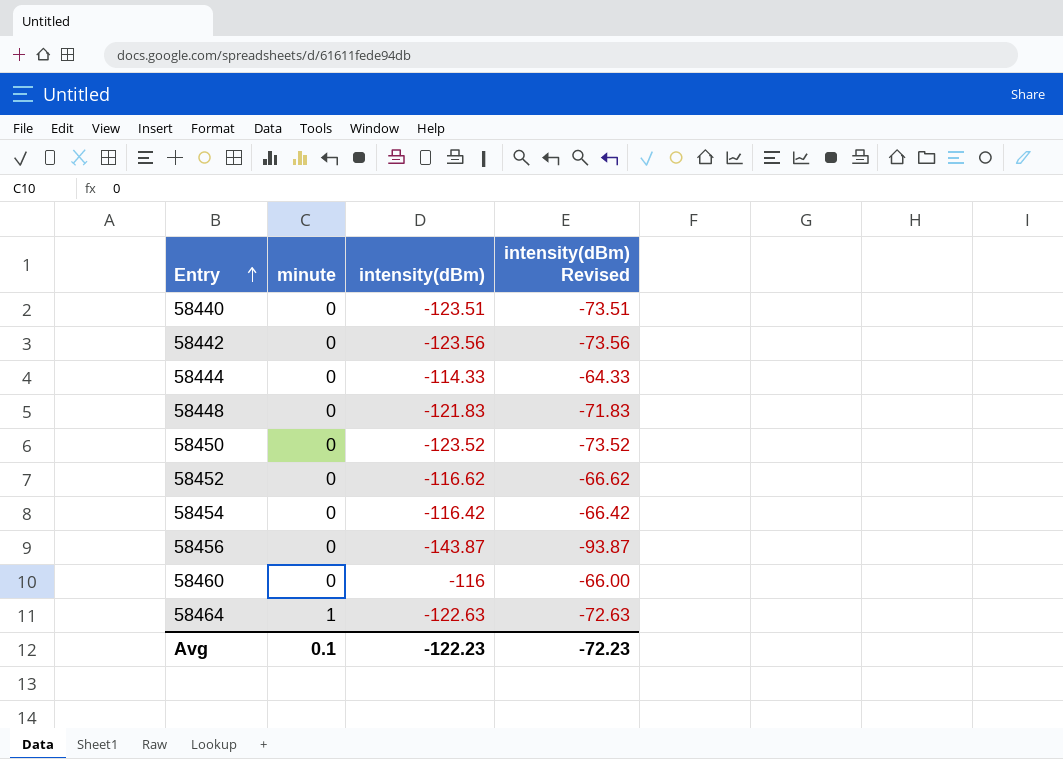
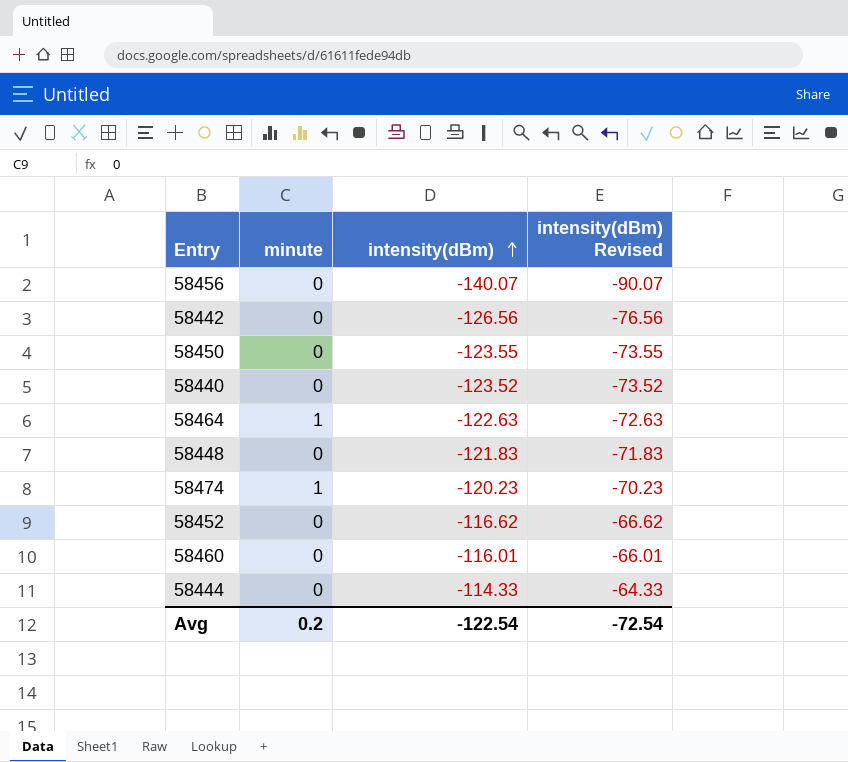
row order: Entry ascending -> intensity(dBm) ascending
row 58454: 0 | -116.42 | -66.42 -> none
58456 | intensity(dBm): -143.87 -> -140.07
58456 | intensity(dBm) Revised: -93.87 -> -90.07
58442 | intensity(dBm): -123.56 -> -126.56
58442 | intensity(dBm) Revised: -73.56 -> -76.56
58450 | intensity(dBm): -123.52 -> -123.55
58450 | intensity(dBm) Revised: -73.52 -> -73.55
58440 | intensity(dBm): -123.51 -> -123.52
58440 | intensity(dBm) Revised: -73.51 -> -73.52
row 58474: none -> 1 | -120.23 | -70.23
58460 | intensity(dBm): -116 -> -116.01
58460 | intensity(dBm) Revised: -66.00 -> -66.01
Avg | minute: 0.1 -> 0.2
Avg | intensity(dBm): -122.23 -> -122.54
Avg | intensity(dBm) Revised: -72.23 -> -72.54

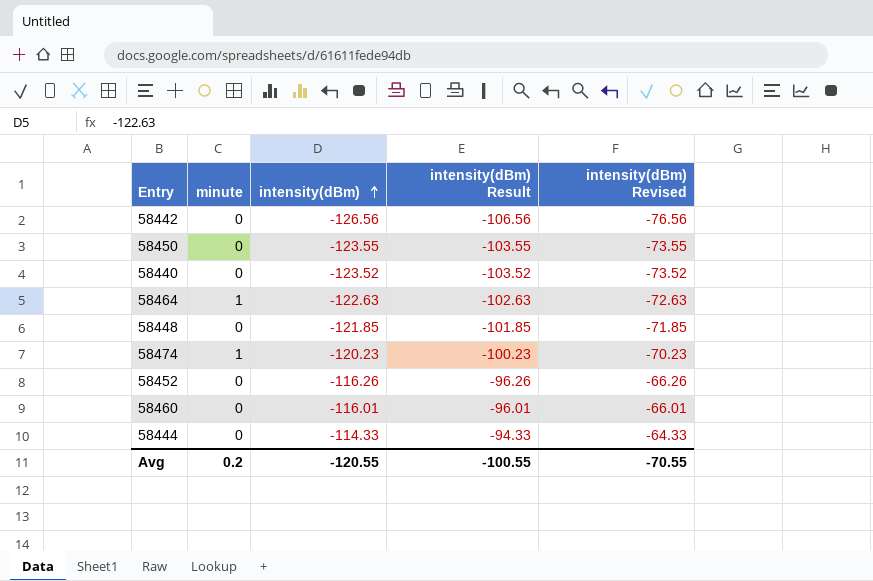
column intensity(dBm) Result | formula: none -> [intensity(dBm)] + 20
row 58456: 0 | -140.07 | -90.07 -> none
58448 | intensity(dBm): -121.83 -> -121.85
58448 | intensity(dBm) Revised: -71.83 -> -71.85
58452 | intensity(dBm): -116.62 -> -116.26
58452 | intensity(dBm) Revised: -66.62 -> -66.26
Avg | intensity(dBm): -122.54 -> -120.55
Avg | intensity(dBm) Revised: -72.54 -> -70.55

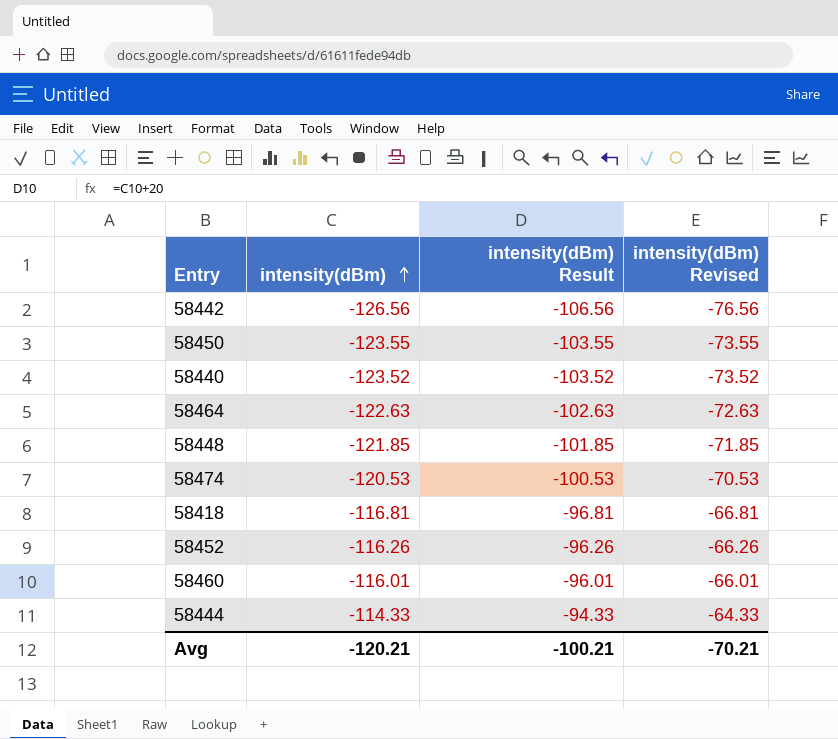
column minute | position: 2 -> none
58474 | intensity(dBm): -120.23 -> -120.53
58474 | intensity(dBm) Result: -100.23 -> -100.53
58474 | intensity(dBm) Revised: -70.23 -> -70.53
row 58418: none -> -116.81 | -96.81 | -66.81
Avg | intensity(dBm): -120.55 -> -120.21
Avg | intensity(dBm) Result: -100.55 -> -100.21
Avg | intensity(dBm) Revised: -70.55 -> -70.21

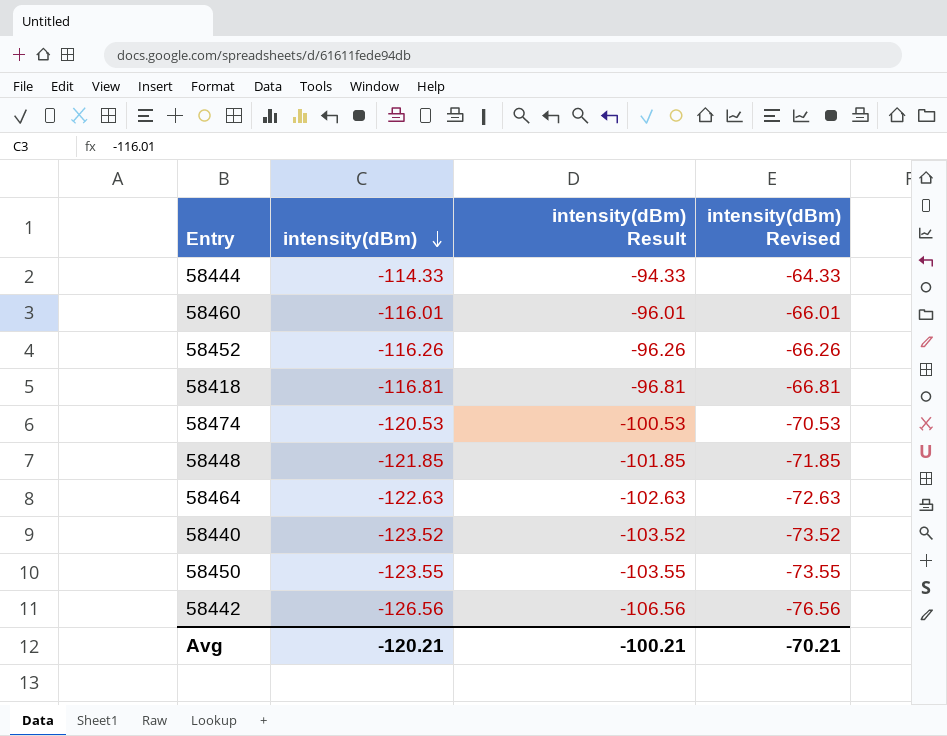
row order: intensity(dBm) ascending -> intensity(dBm) descending

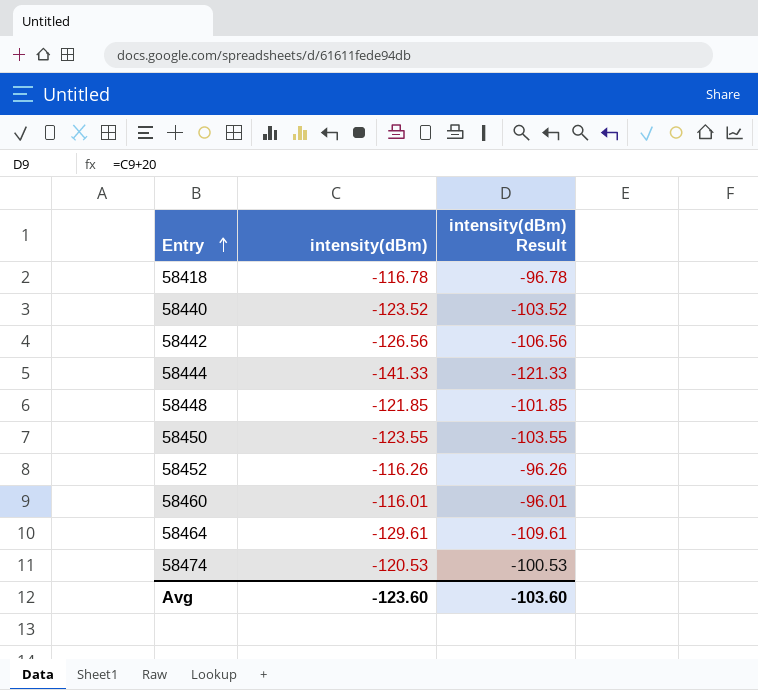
row order: intensity(dBm) descending -> Entry ascending
column intensity(dBm) Revised | formula: [intensity(dBm)] + 50 -> none
58418 | intensity(dBm): -116.81 -> -116.78
58418 | intensity(dBm) Result: -96.81 -> -96.78
58444 | intensity(dBm): -114.33 -> -141.33
58444 | intensity(dBm) Result: -94.33 -> -121.33
58464 | intensity(dBm): -122.63 -> -129.61
58464 | intensity(dBm) Result: -102.63 -> -109.61
Avg | intensity(dBm): -120.21 -> -123.60
Avg | intensity(dBm) Result: -100.21 -> -103.60

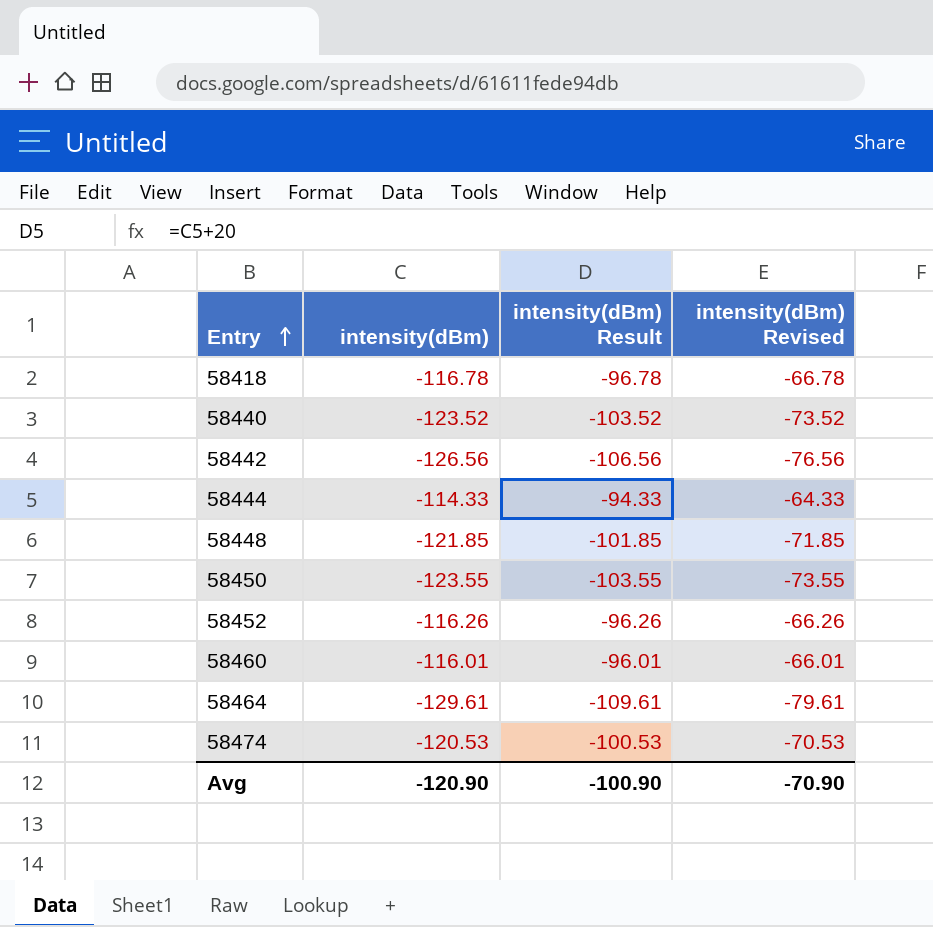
column intensity(dBm) Revised | formula: none -> [intensity(dBm)] + 50
58444 | intensity(dBm): -141.33 -> -114.33
58444 | intensity(dBm) Result: -121.33 -> -94.33
Avg | intensity(dBm): -123.60 -> -120.90
Avg | intensity(dBm) Result: -103.60 -> -100.90

